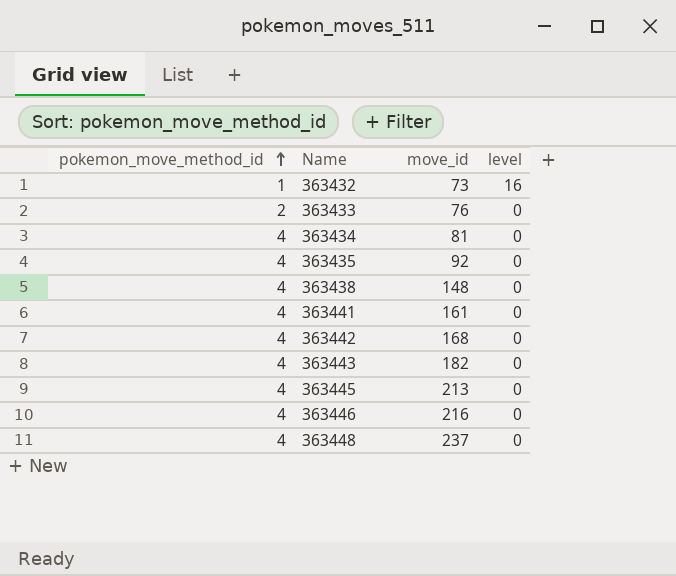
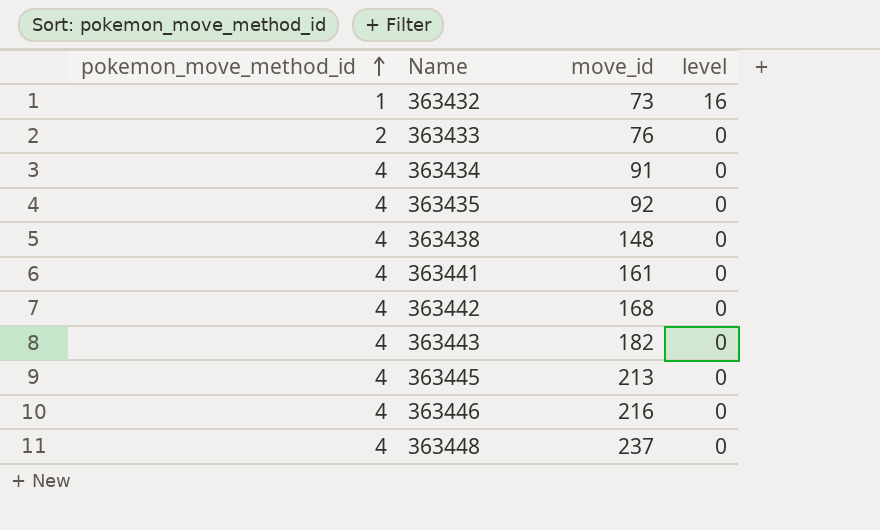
363434 | move_id: 81 -> 91

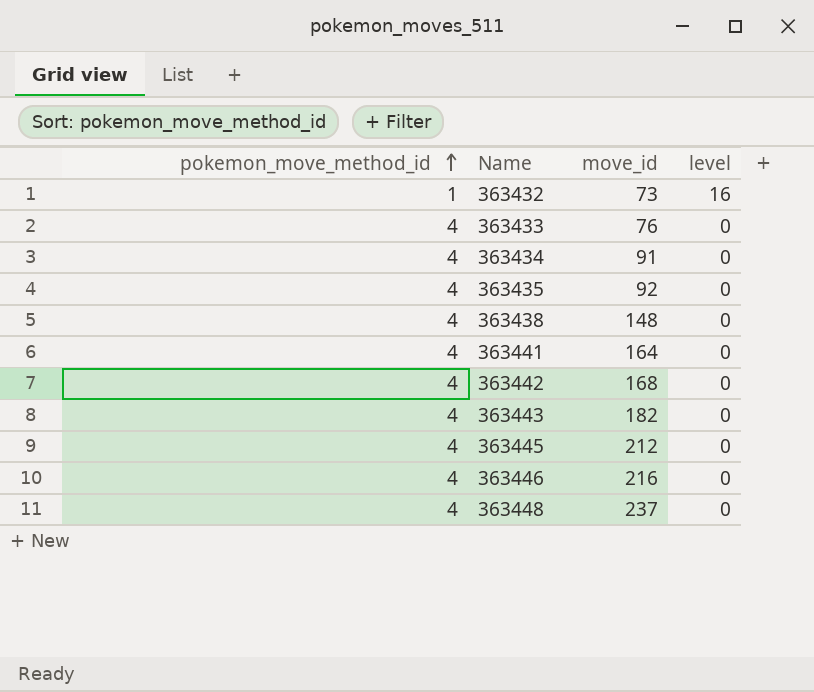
363433 | pokemon_move_method_id: 2 -> 4
363441 | move_id: 161 -> 164
363445 | move_id: 213 -> 212

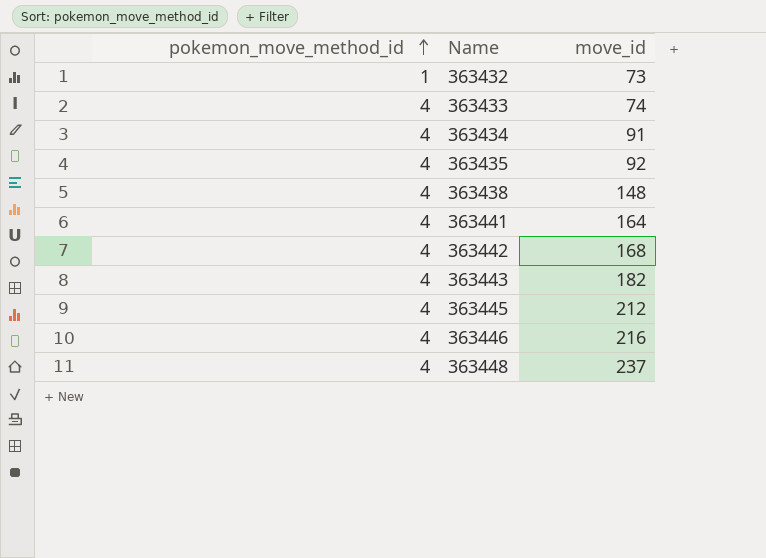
column level | position: 4 -> none
363433 | move_id: 76 -> 74

